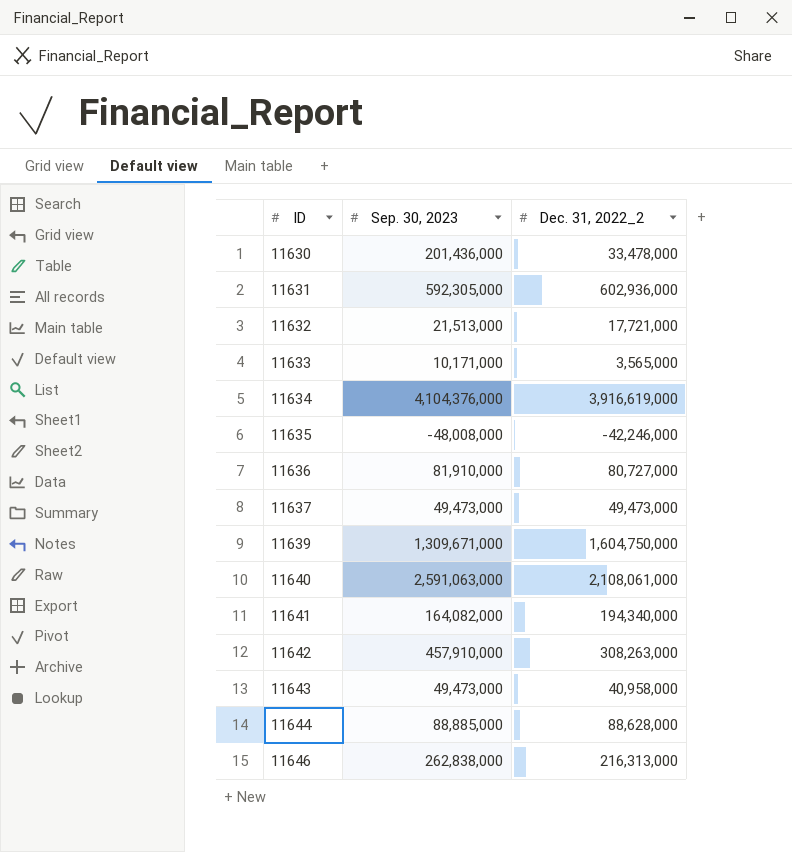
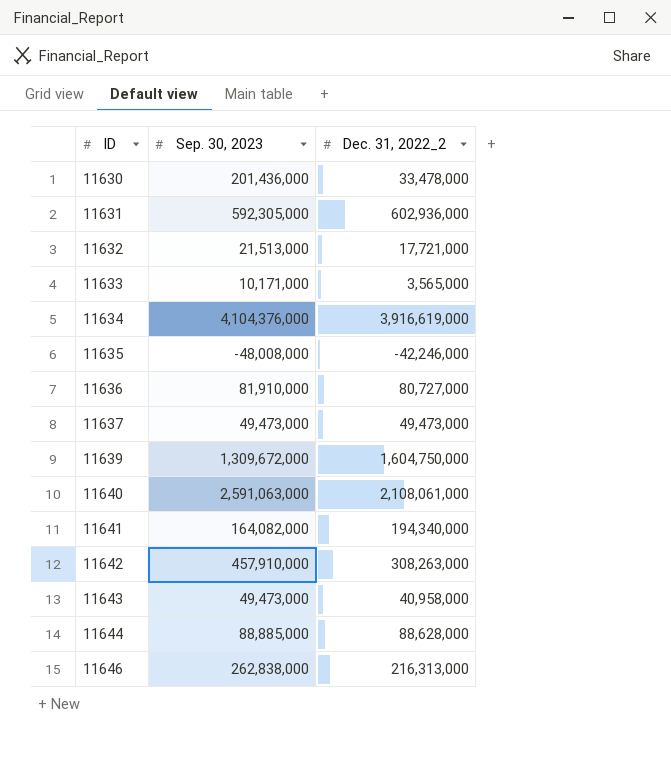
11639 | Sep. 30, 2023: 1,309,671,000 -> 1,309,672,000

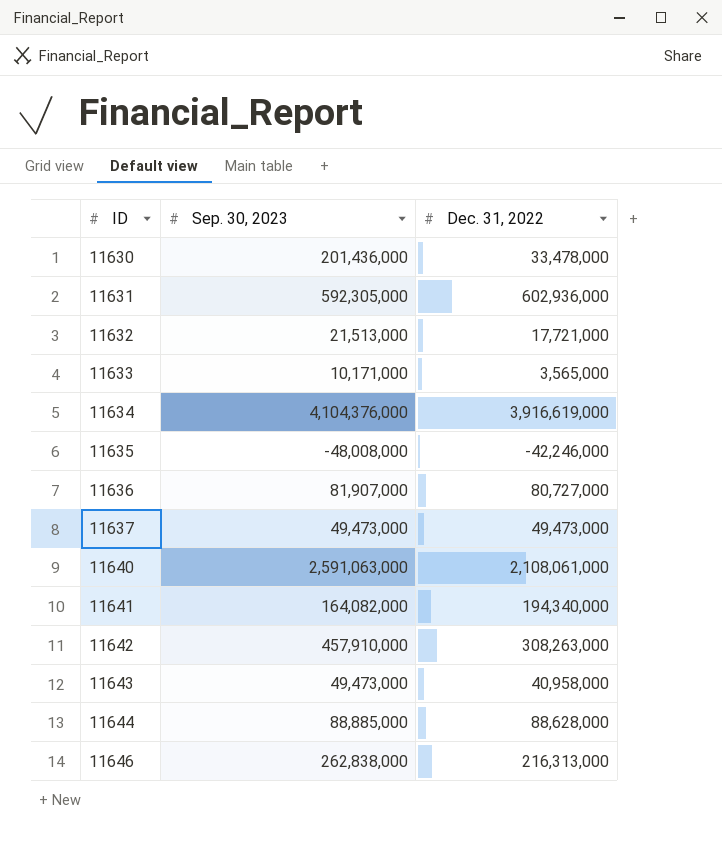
column name: Dec. 31, 2022_2 -> Dec. 31, 2022
row 11639: 1,309,672,000 | 1,604,750,000 -> none
11636 | Sep. 30, 2023: 81,910,000 -> 81,907,000

